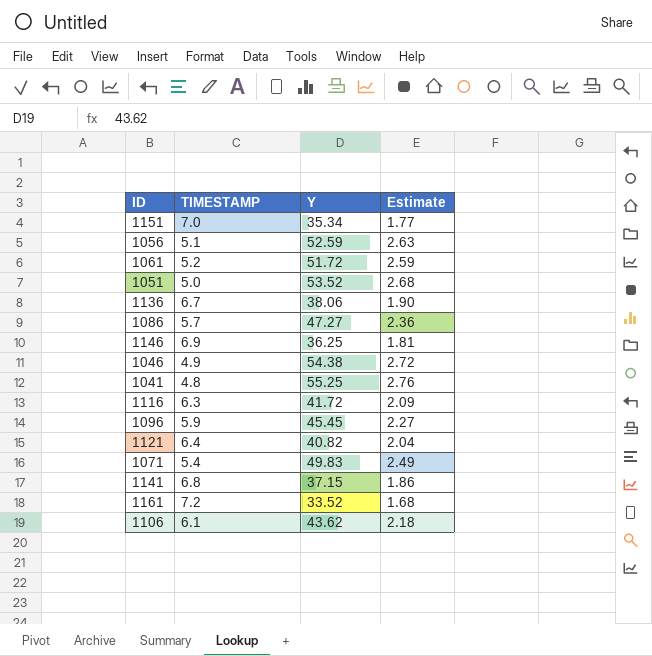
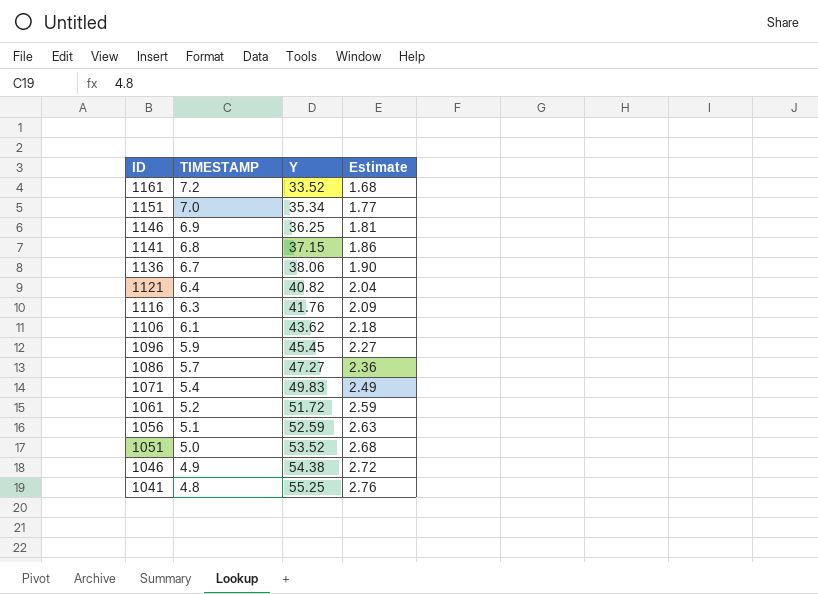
row order: none -> ID descending
1116 | Y: 41.72 -> 41.76

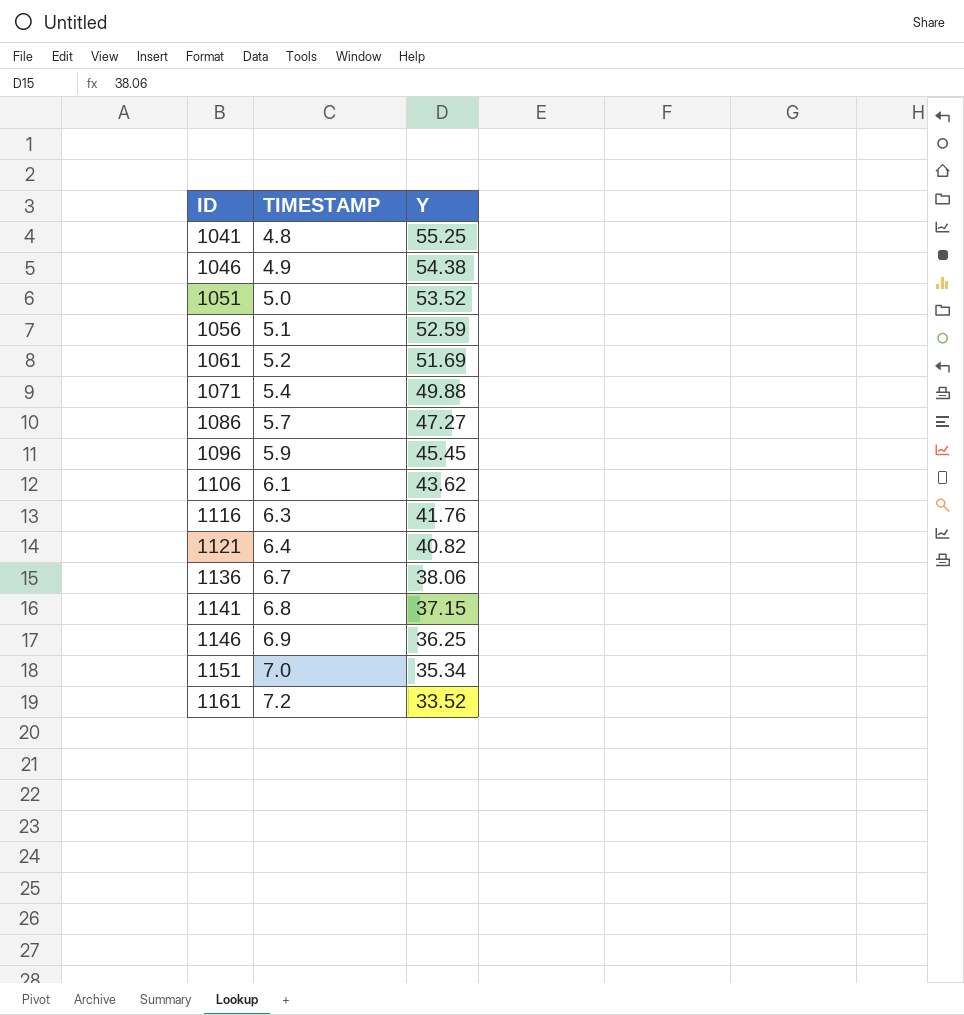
row order: ID descending -> ID ascending
column Estimate | formula: [Y] * 0.05 -> none
1061 | Y: 51.72 -> 51.69
1071 | Y: 49.83 -> 49.88

